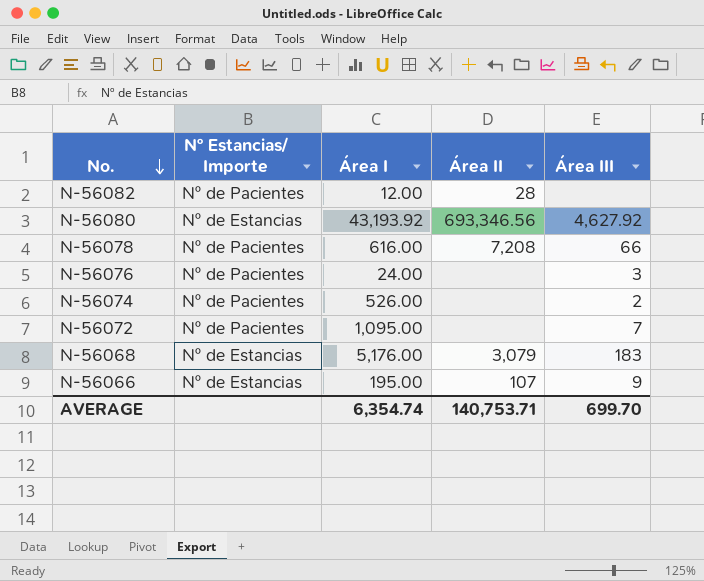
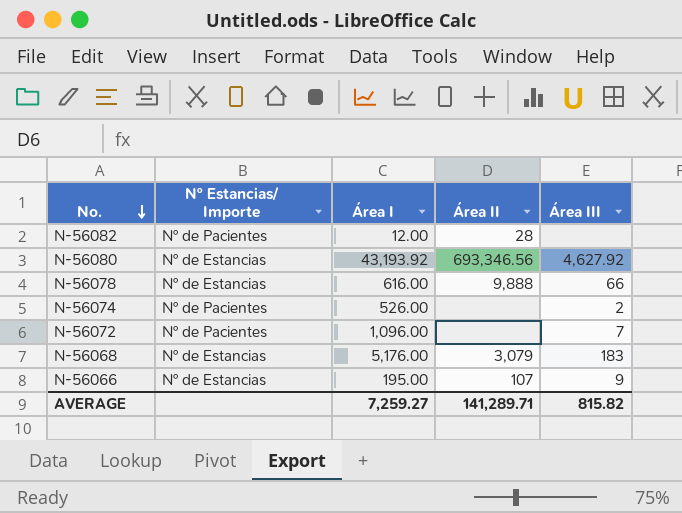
row N-56076: Nº de Pacientes | 24.00 | none | 3 -> none
N-56078 | Nº Estancias/ Importe: Nº de Pacientes -> Nº de Estancias
N-56078 | Área II: 7,208 -> 9,888
N-56072 | Área I: 1,095.00 -> 1,096.00
AVERAGE | Área I: 6,354.74 -> 7,259.27
AVERAGE | Área II: 140,753.71 -> 141,289.71
AVERAGE | Área III: 699.70 -> 815.82

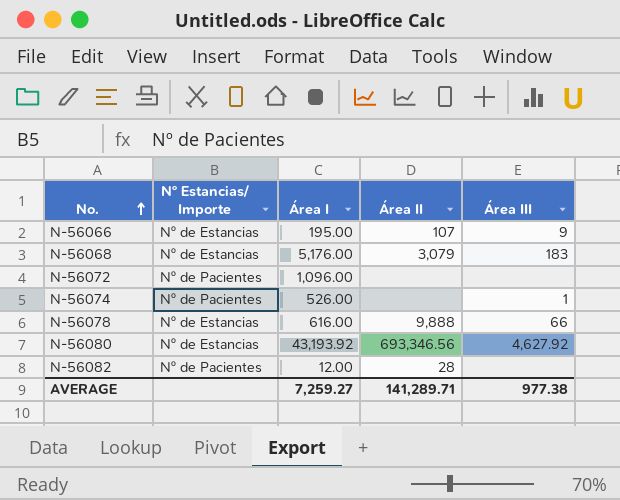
row order: No. descending -> No. ascending
N-56072 | Área III: 7 -> none
N-56074 | Área III: 2 -> 1
AVERAGE | Área III: 815.82 -> 977.38

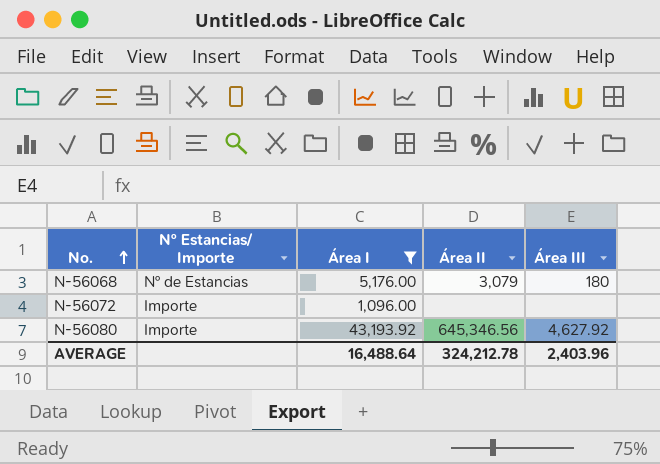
filter: none -> Área I >= 1,096.00
N-56068 | Área III: 183 -> 180
N-56072 | Nº Estancias/ Importe: Nº de Pacientes -> Importe
N-56080 | Nº Estancias/ Importe: Nº de Estancias -> Importe
N-56080 | Área II: 693,346.56 -> 645,346.56
AVERAGE | Área I: 7,259.27 -> 16,488.64
AVERAGE | Área II: 141,289.71 -> 324,212.78
AVERAGE | Área III: 977.38 -> 2,403.96

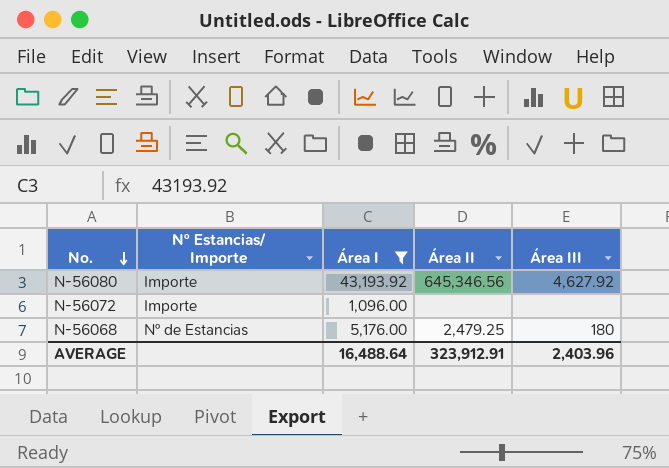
row order: No. ascending -> No. descending
N-56068 | Área II: 3,079 -> 2,479.25
AVERAGE | Área II: 324,212.78 -> 323,912.91

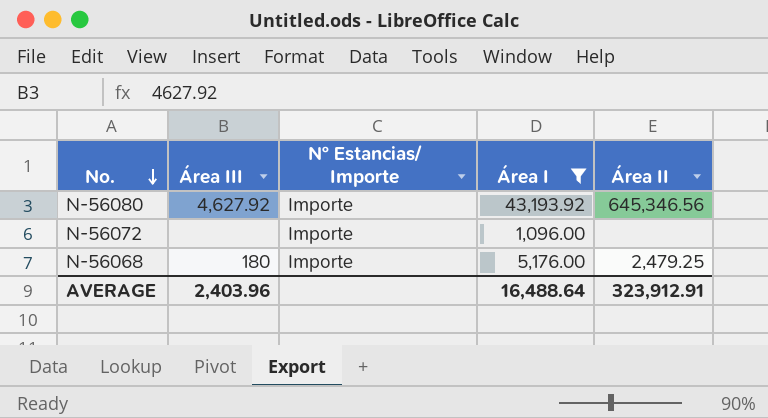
column Área III | position: 5 -> 2
N-56068 | Nº Estancias/ Importe: Nº de Estancias -> Importe

